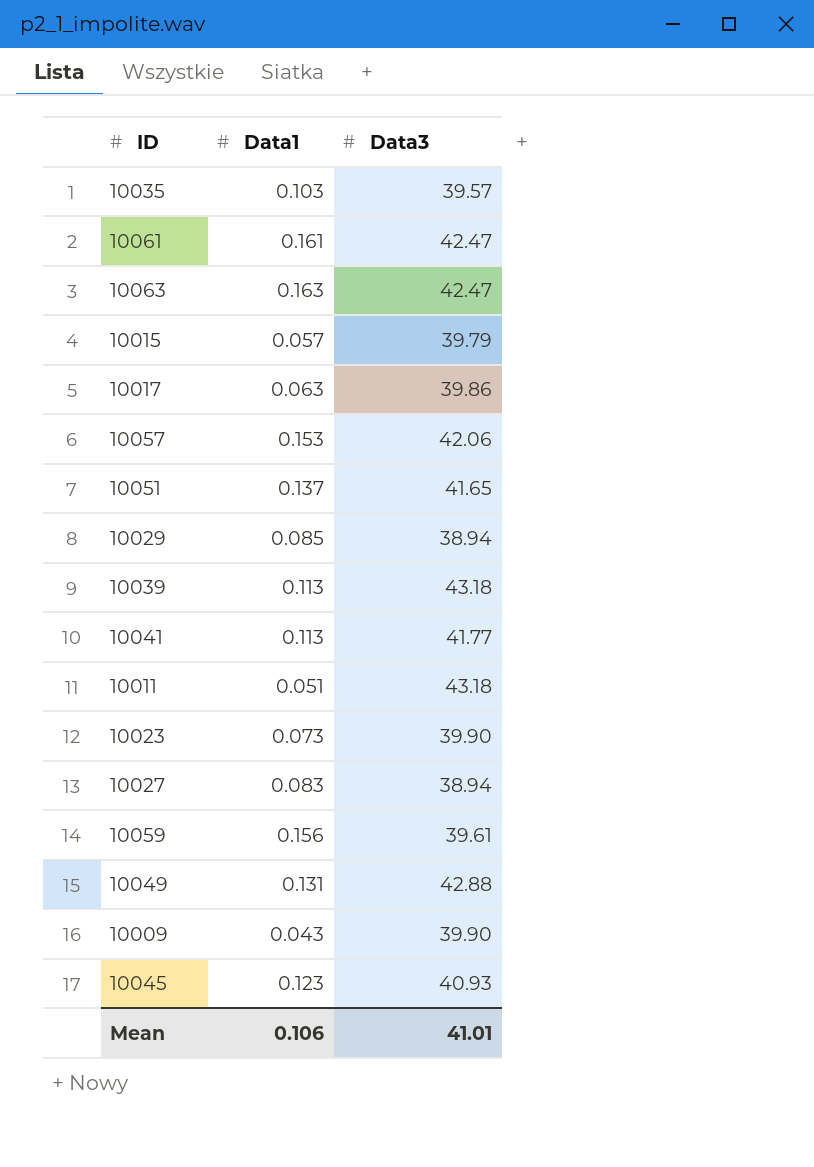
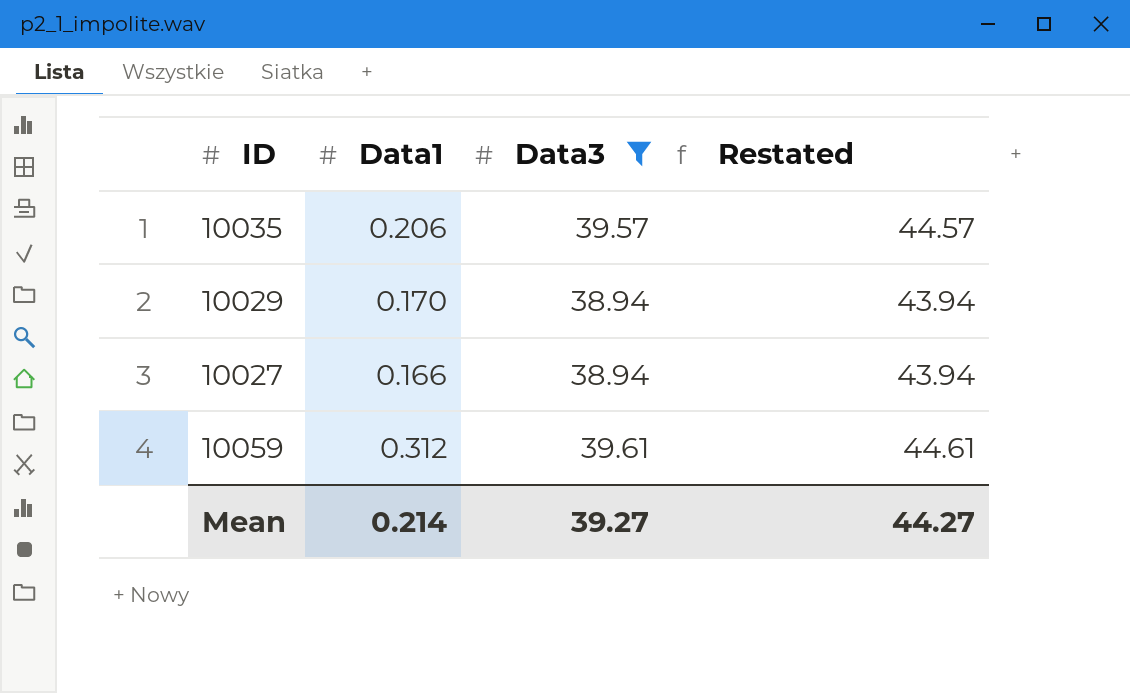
filter: none -> Data3 <= 39.61
column Restated | formula: none -> [Data3] + 5
10035 | Data1: 0.103 -> 0.206
10029 | Data1: 0.085 -> 0.170
10027 | Data1: 0.083 -> 0.166
10059 | Data1: 0.156 -> 0.312
Mean | Data1: 0.106 -> 0.214
Mean | Data3: 41.01 -> 39.27

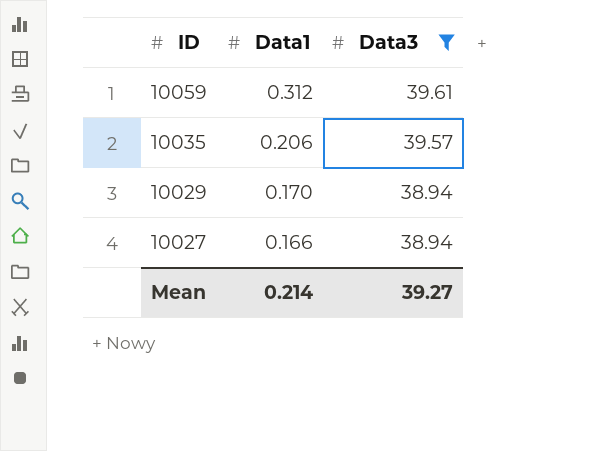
row order: none -> ID descending
column Restated | formula: [Data3] + 5 -> none

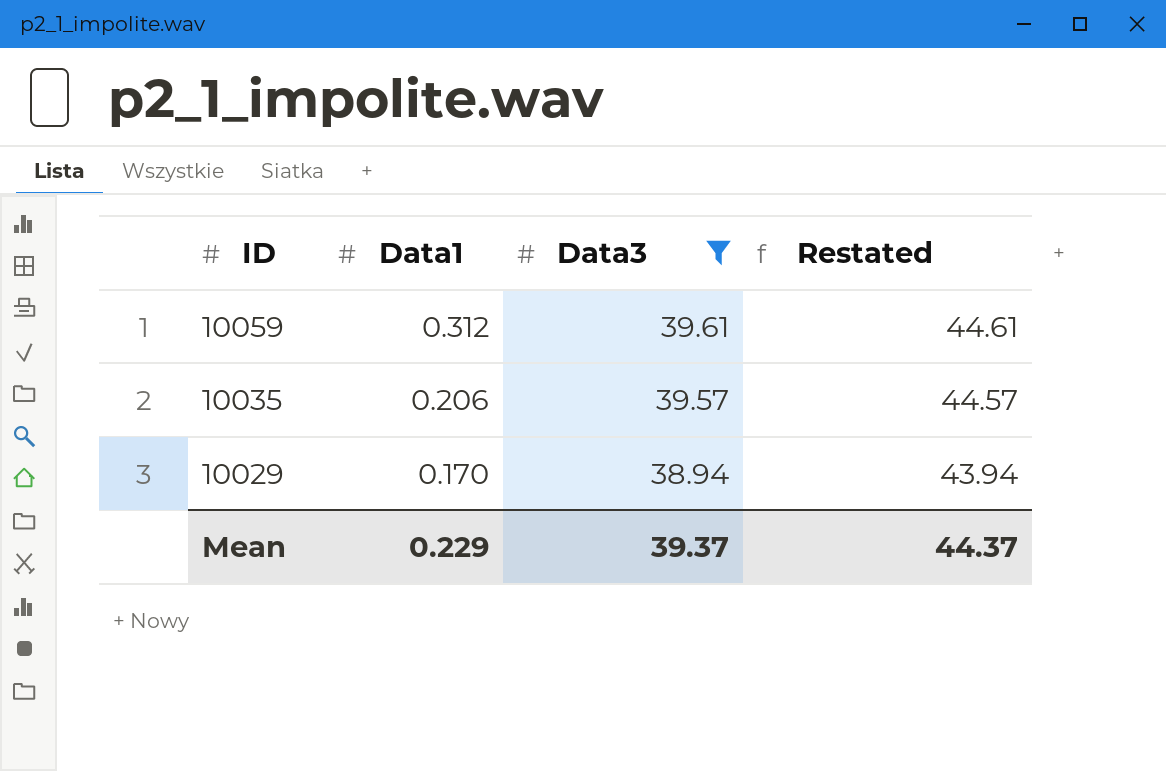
column Restated | formula: none -> [Data3] + 5
row 10027: 0.166 | 38.94 -> none
Mean | Data1: 0.214 -> 0.229
Mean | Data3: 39.27 -> 39.37

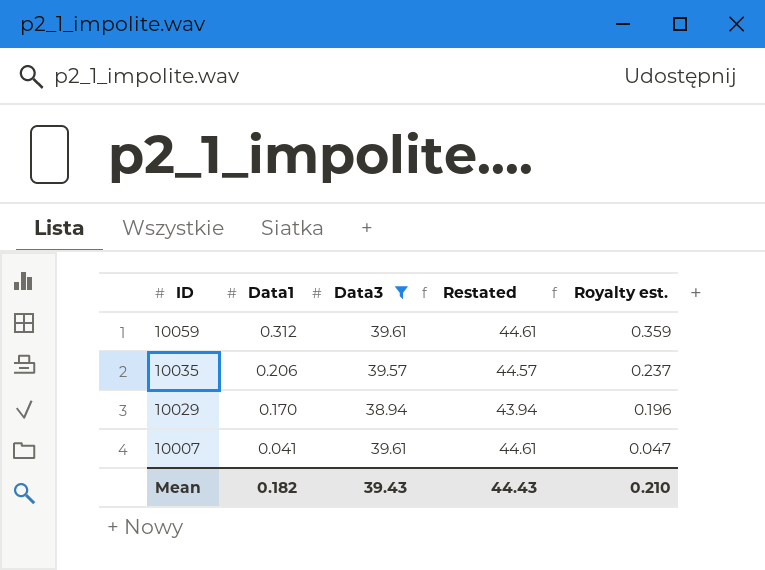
column Royalty est. | formula: none -> [Data1] * 1.15
row 10007: none -> 0.041 | 39.61 | 44.61 | 0.047
Mean | Data1: 0.229 -> 0.182
Mean | Data3: 39.37 -> 39.43
Mean | Restated: 44.37 -> 44.43

